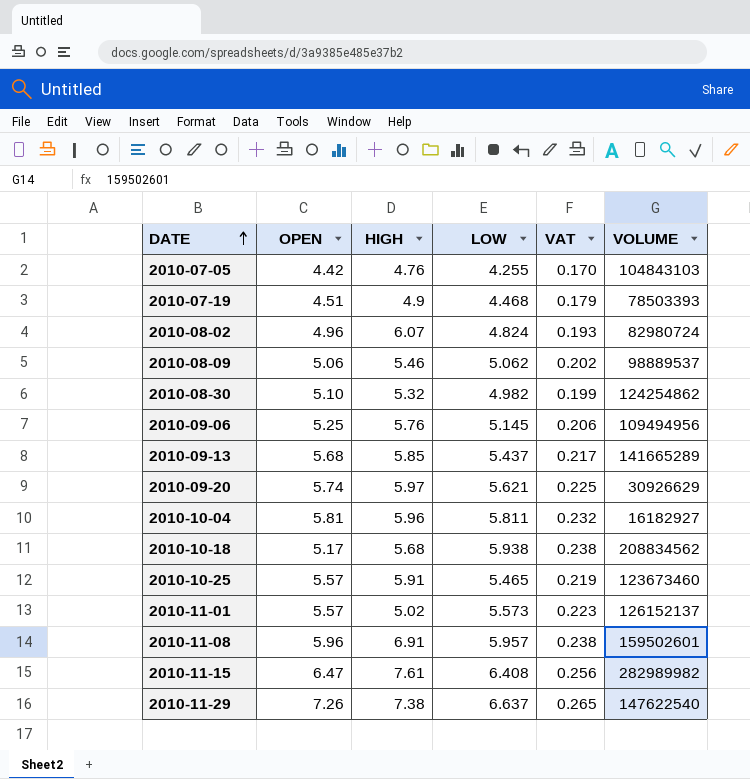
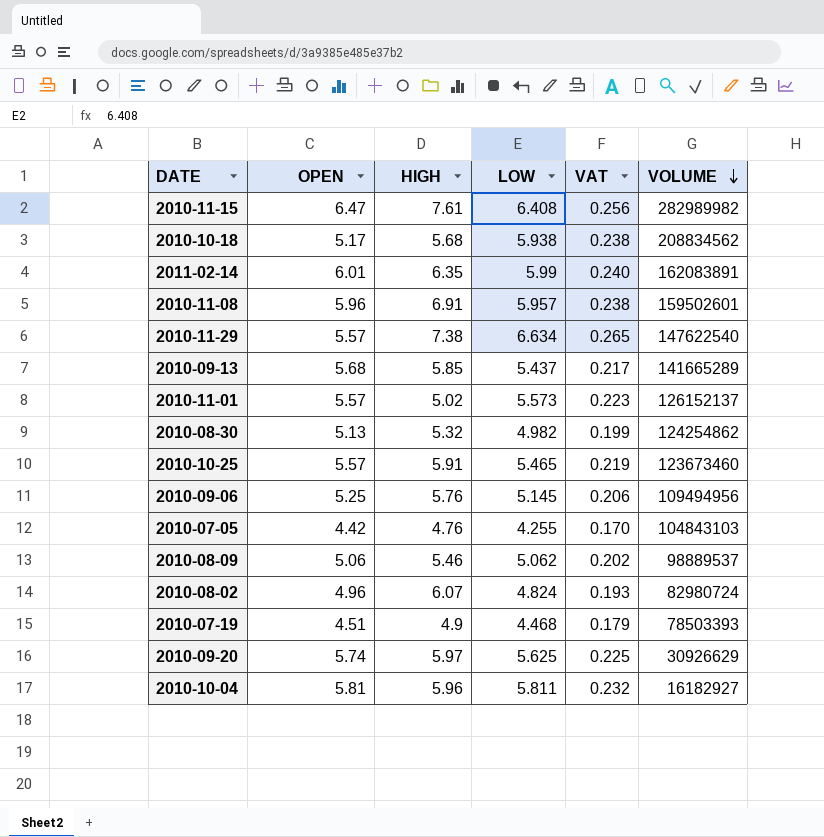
row order: DATE ascending -> VOLUME descending
row 2011-02-14: none -> 6.01 | 6.35 | 5.99 | 0.240 | 162083891
2010-11-29 | OPEN: 7.26 -> 5.57
2010-11-29 | LOW: 6.637 -> 6.634
2010-08-30 | OPEN: 5.10 -> 5.13
2010-09-20 | LOW: 5.621 -> 5.625

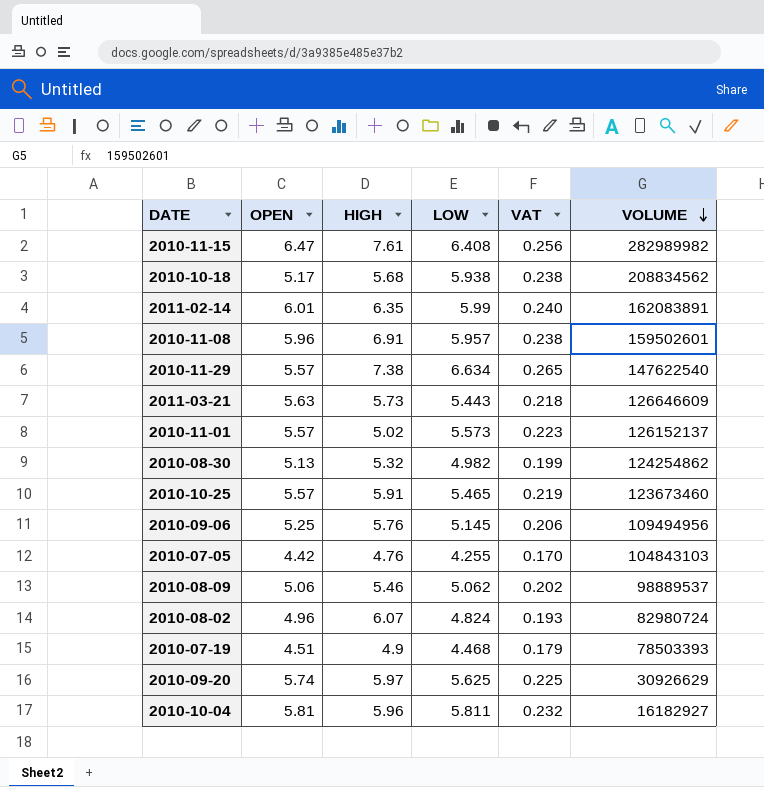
row 2010-09-13: 5.68 | 5.85 | 5.437 | 0.217 | 141665289 -> none
row 2011-03-21: none -> 5.63 | 5.73 | 5.443 | 0.218 | 126646609

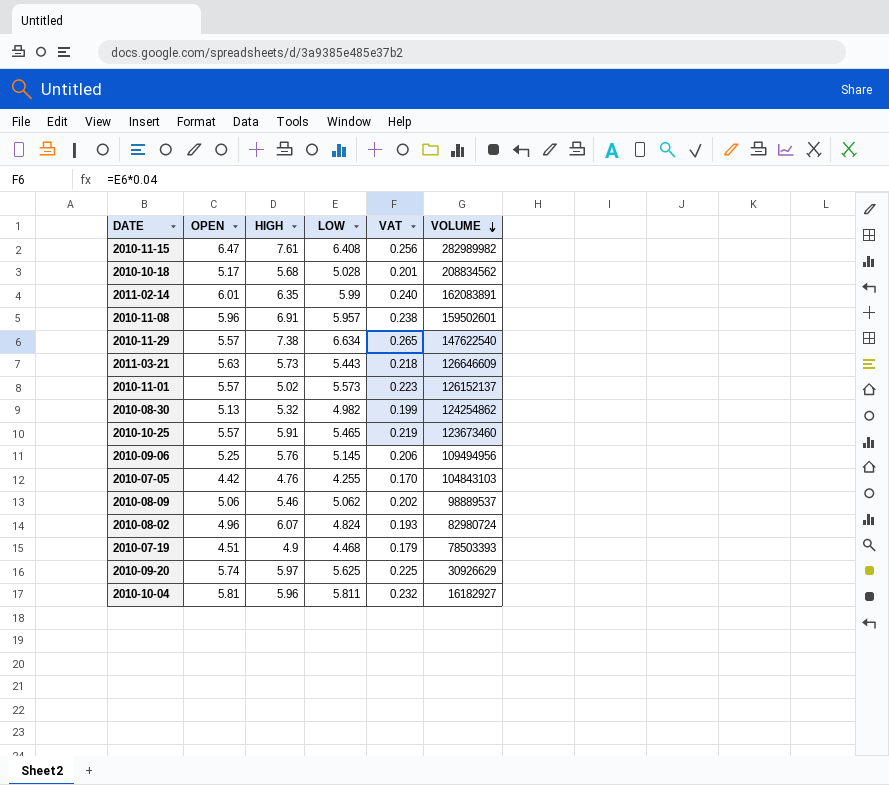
2010-10-18 | LOW: 5.938 -> 5.028
2010-10-18 | VAT: 0.238 -> 0.201

